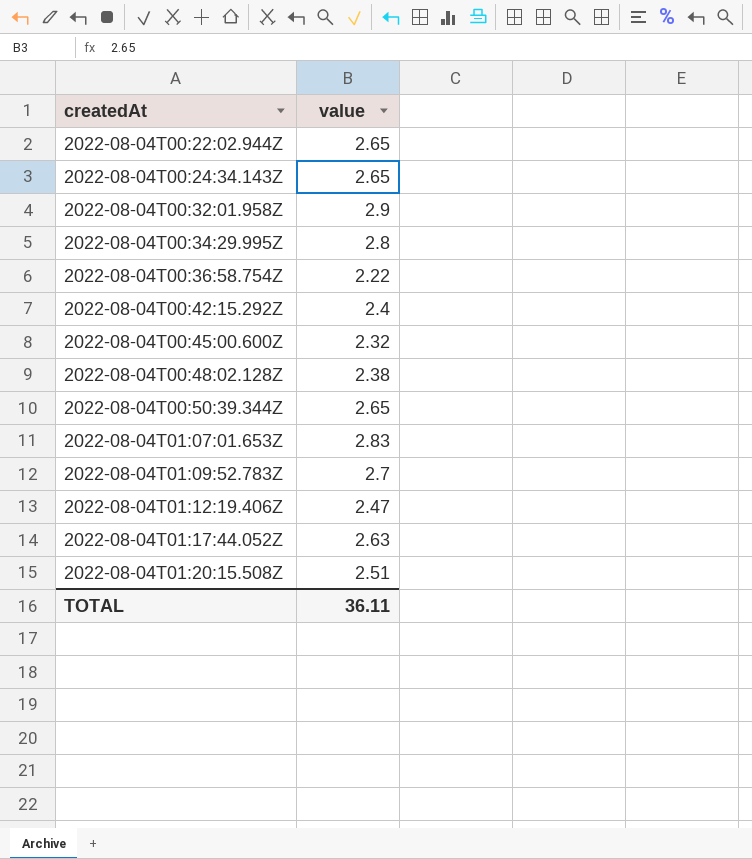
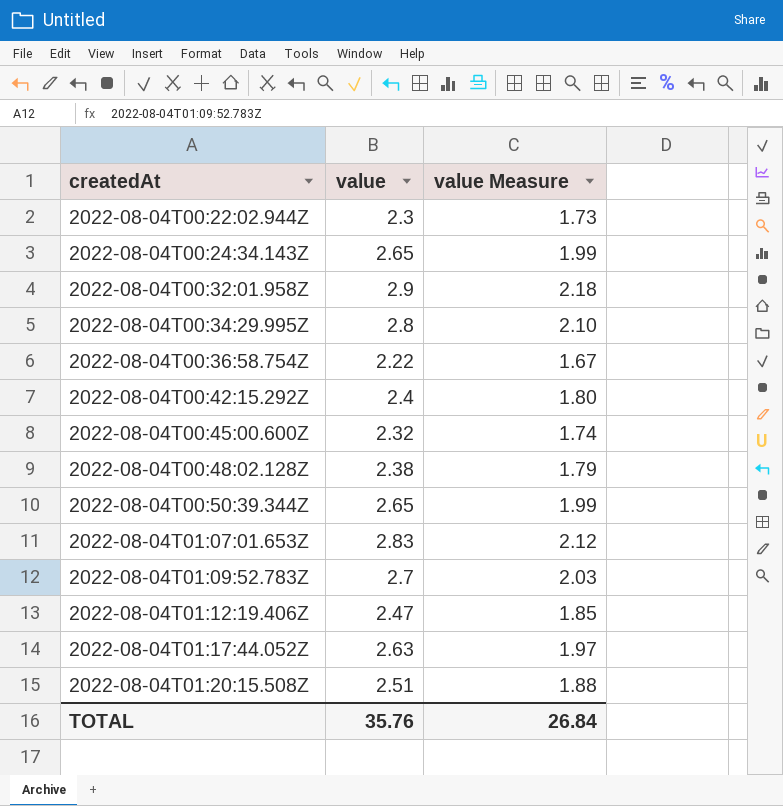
column value Measure | formula: none -> [value] * 0.75
2022-08-04T00:22:02.944Z | value: 2.65 -> 2.3
TOTAL | value: 36.11 -> 35.76

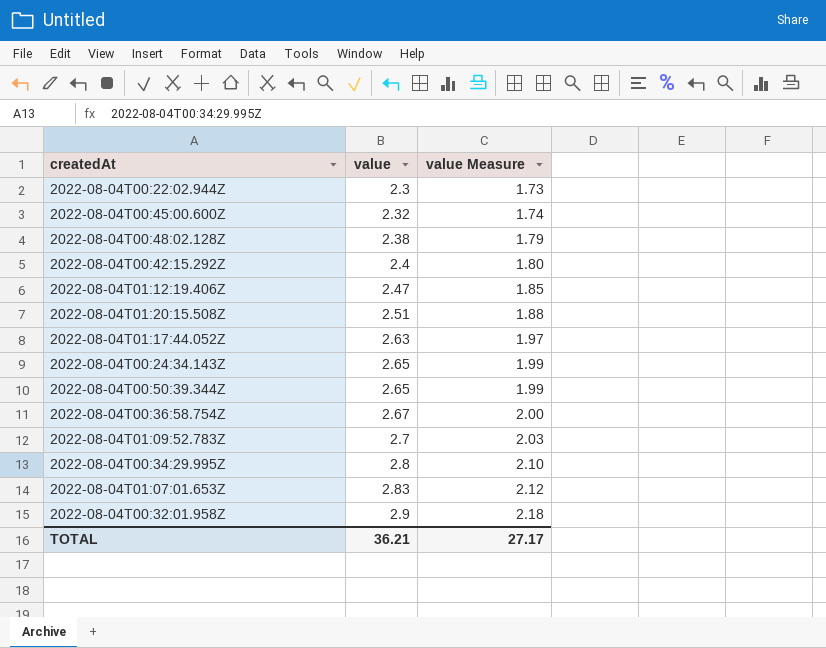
row order: createdAt ascending -> value ascending
2022-08-04T00:36:58.754Z | value: 2.22 -> 2.67
2022-08-04T00:36:58.754Z | value Measure: 1.67 -> 2.00
TOTAL | value: 35.76 -> 36.21
TOTAL | value Measure: 26.84 -> 27.17

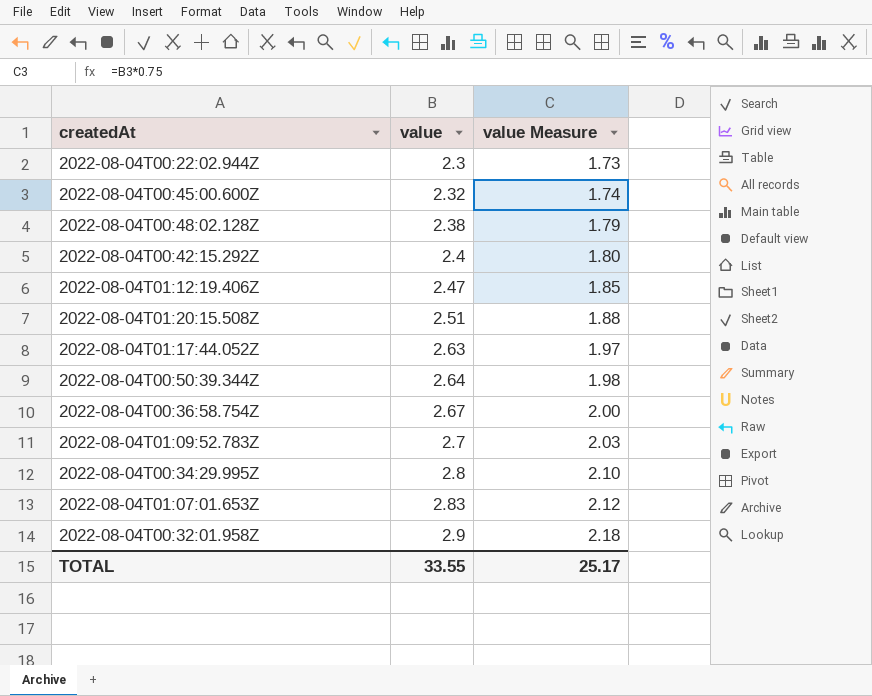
row 2022-08-04T00:24:34.143Z: 2.65 | 1.99 -> none
2022-08-04T00:50:39.344Z | value: 2.65 -> 2.64
2022-08-04T00:50:39.344Z | value Measure: 1.99 -> 1.98
TOTAL | value: 36.21 -> 33.55
TOTAL | value Measure: 27.17 -> 25.17

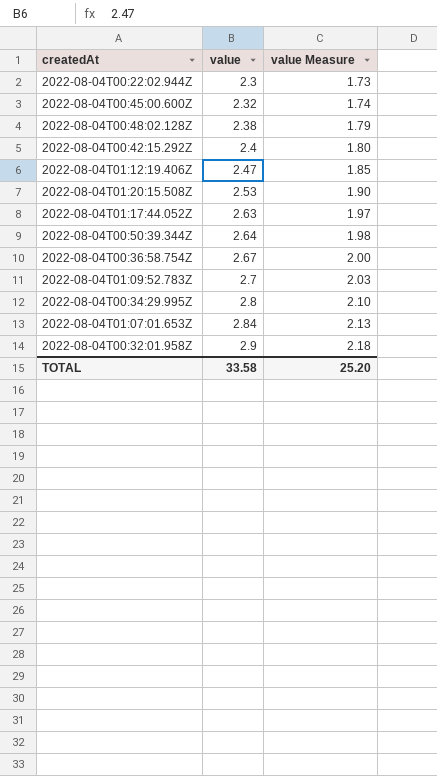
2022-08-04T01:20:15.508Z | value: 2.51 -> 2.53
2022-08-04T01:20:15.508Z | value Measure: 1.88 -> 1.90
2022-08-04T01:07:01.653Z | value: 2.83 -> 2.84
2022-08-04T01:07:01.653Z | value Measure: 2.12 -> 2.13
TOTAL | value: 33.55 -> 33.58
TOTAL | value Measure: 25.17 -> 25.20

